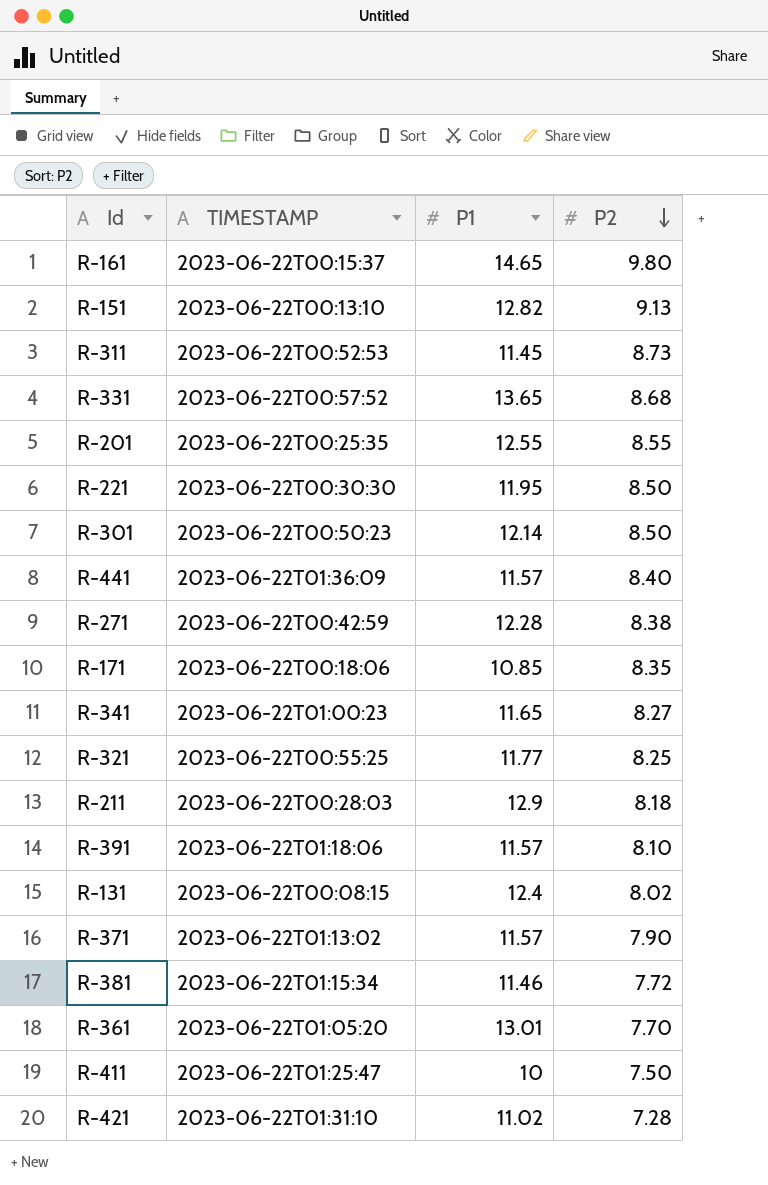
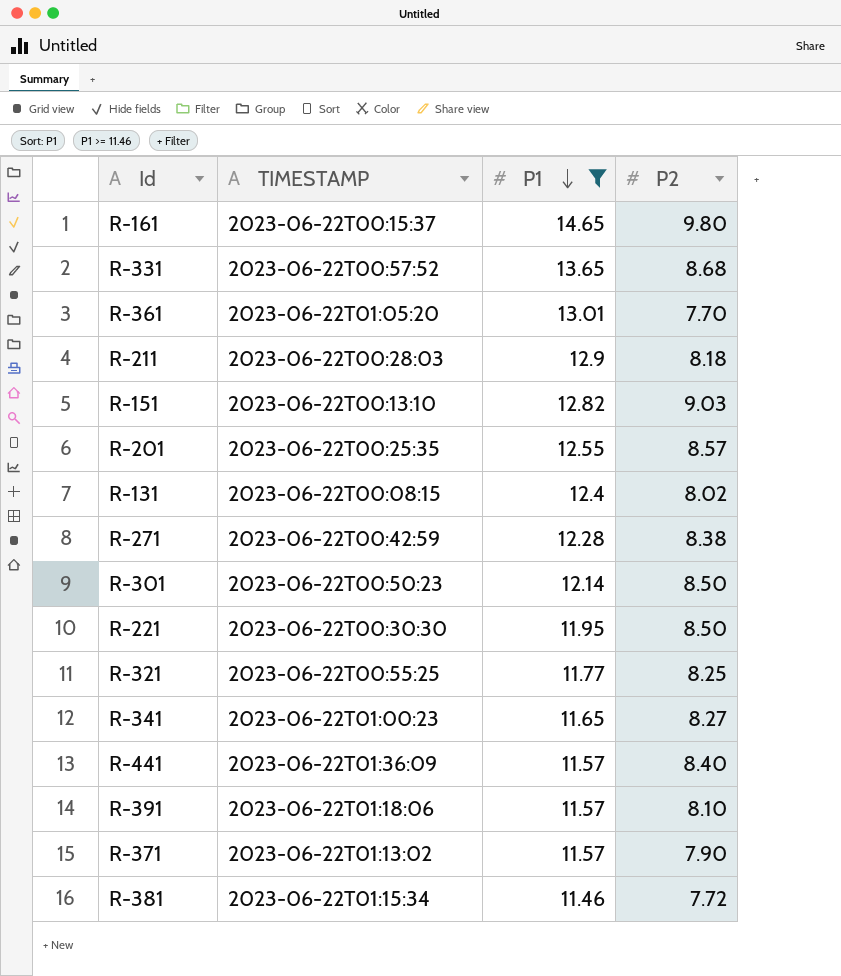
filter: none -> P1 >= 11.46
row order: P2 descending -> P1 descending
R-151 | P2: 9.13 -> 9.03
R-201 | P2: 8.55 -> 8.57

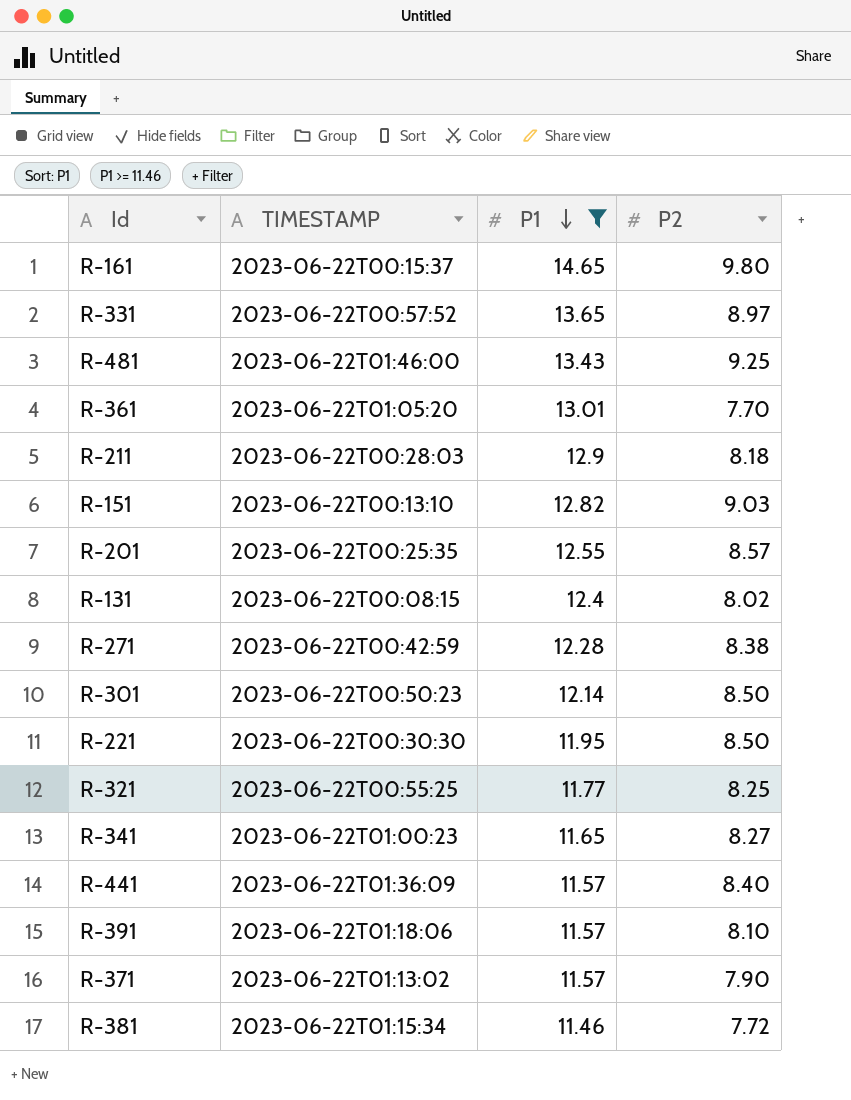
R-331 | P2: 8.68 -> 8.97
row R-481: none -> 2023-06-22T01:46:00 | 13.43 | 9.25

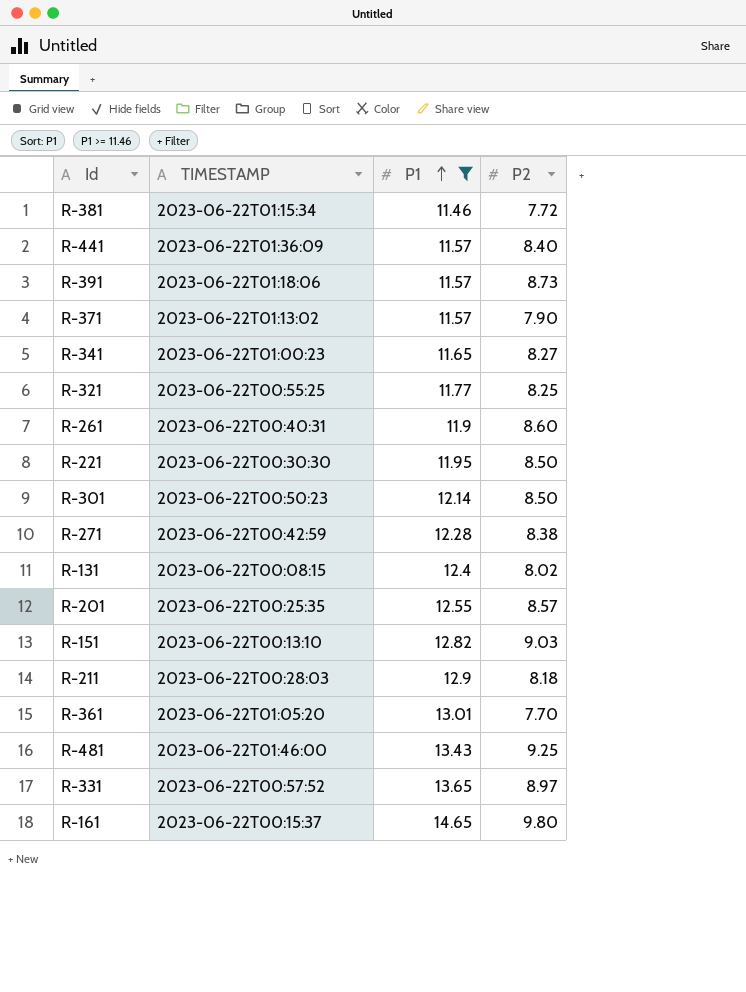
row order: P1 descending -> P1 ascending
R-391 | P2: 8.10 -> 8.73
row R-261: none -> 2023-06-22T00:40:31 | 11.9 | 8.60

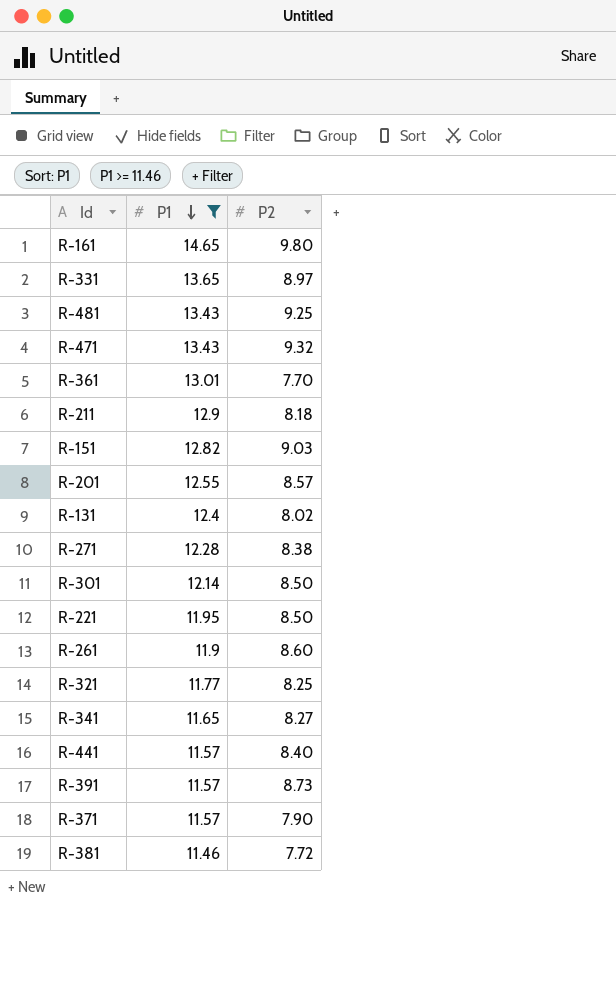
row order: P1 ascending -> P1 descending
column TIMESTAMP | position: 2 -> none
row R-471: none -> 13.43 | 9.32

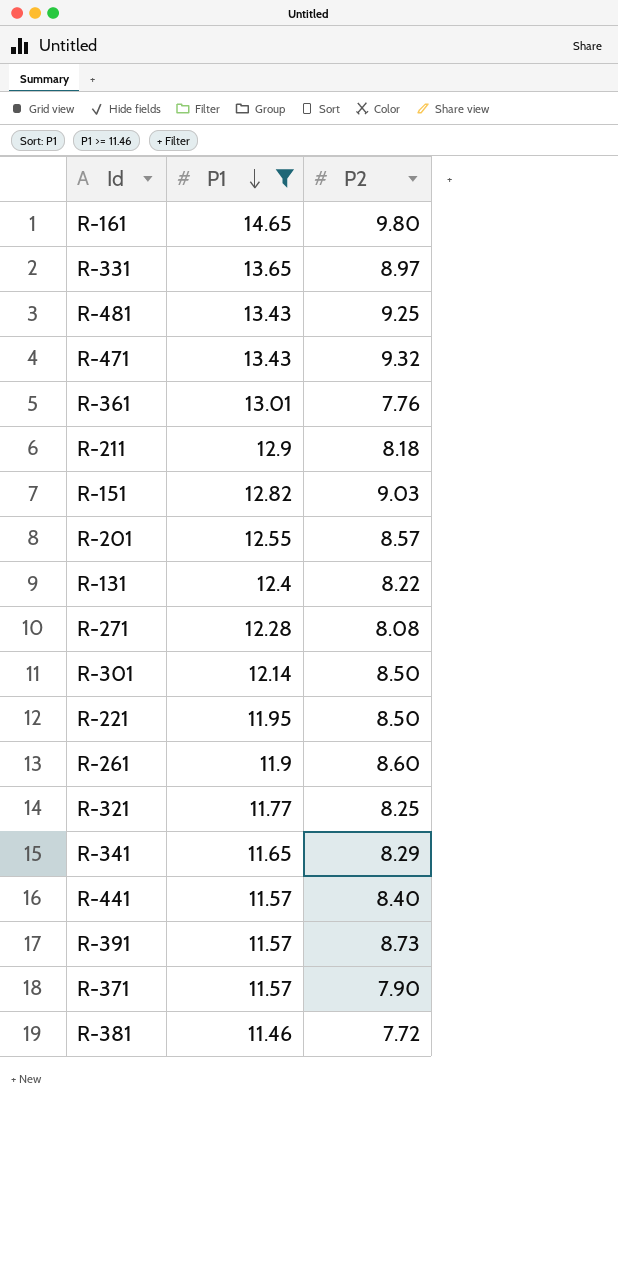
R-361 | P2: 7.70 -> 7.76
R-131 | P2: 8.02 -> 8.22
R-271 | P2: 8.38 -> 8.08
R-341 | P2: 8.27 -> 8.29

